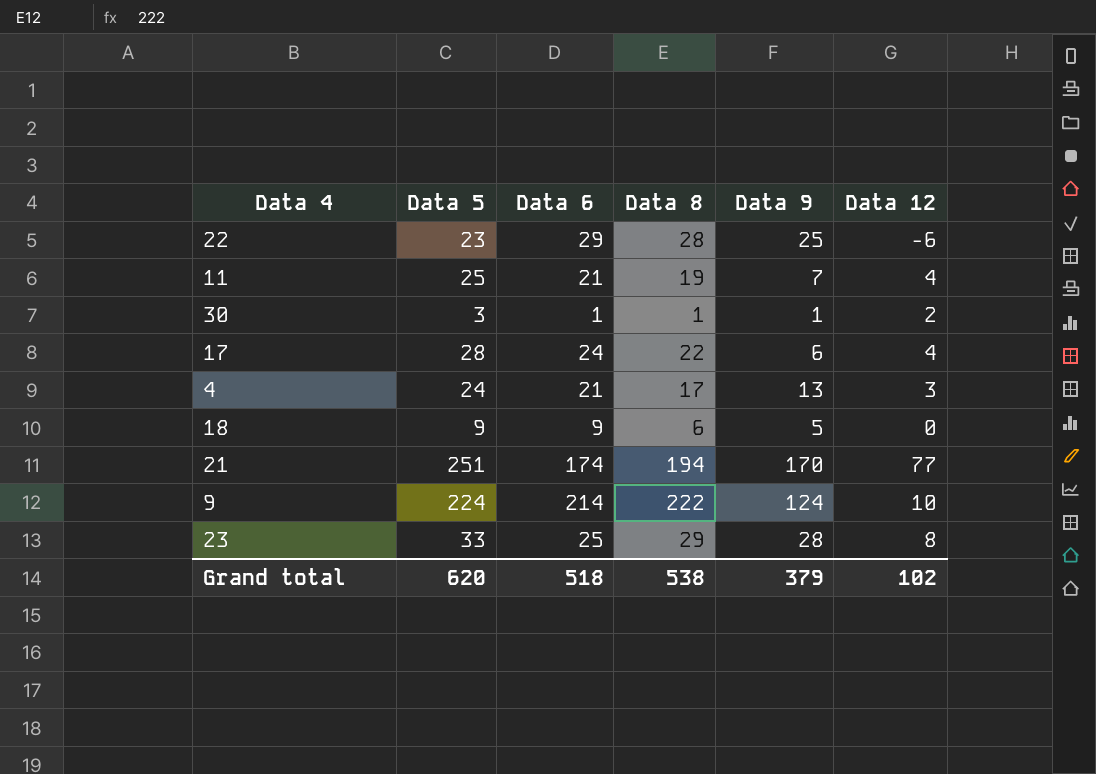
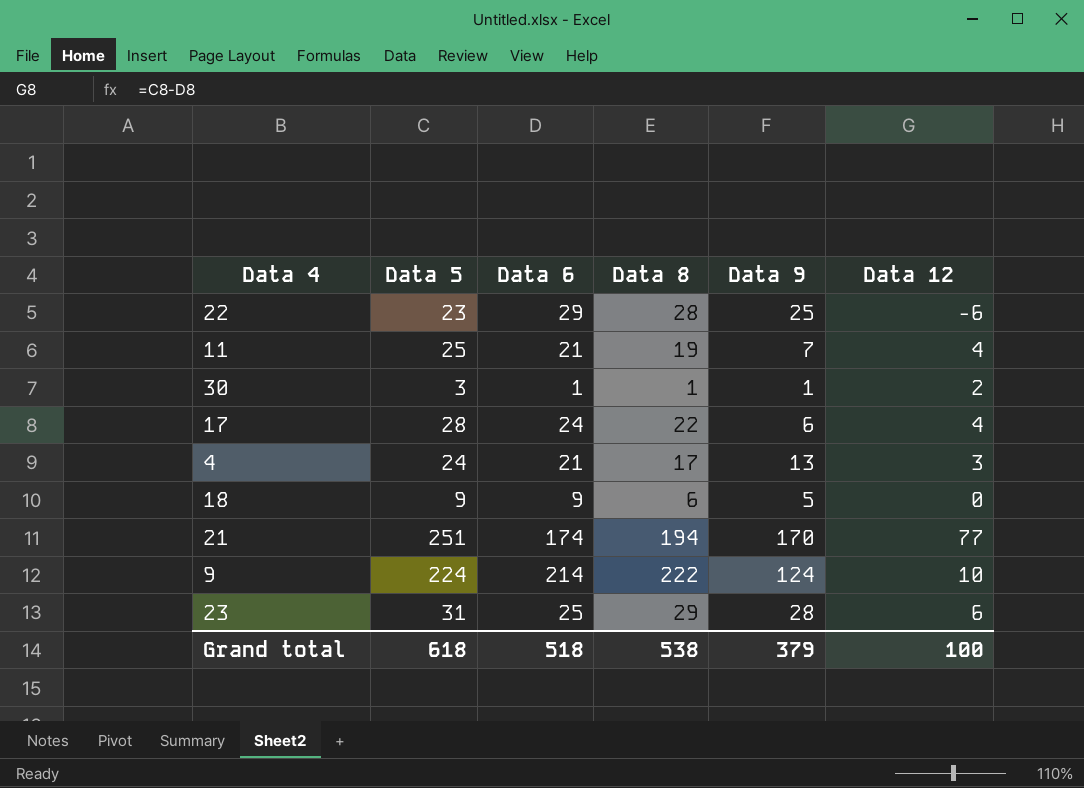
23 | Data 5: 33 -> 31
23 | Data 12: 8 -> 6
Grand total | Data 5: 620 -> 618
Grand total | Data 12: 102 -> 100

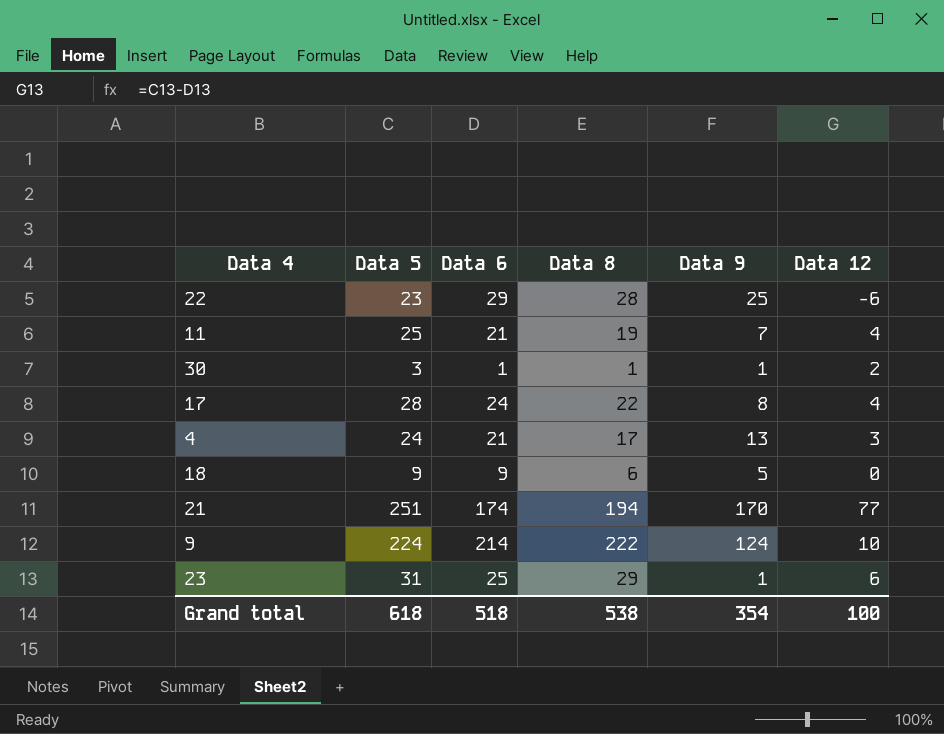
17 | Data 9: 6 -> 8
23 | Data 9: 28 -> 1
Grand total | Data 9: 379 -> 354

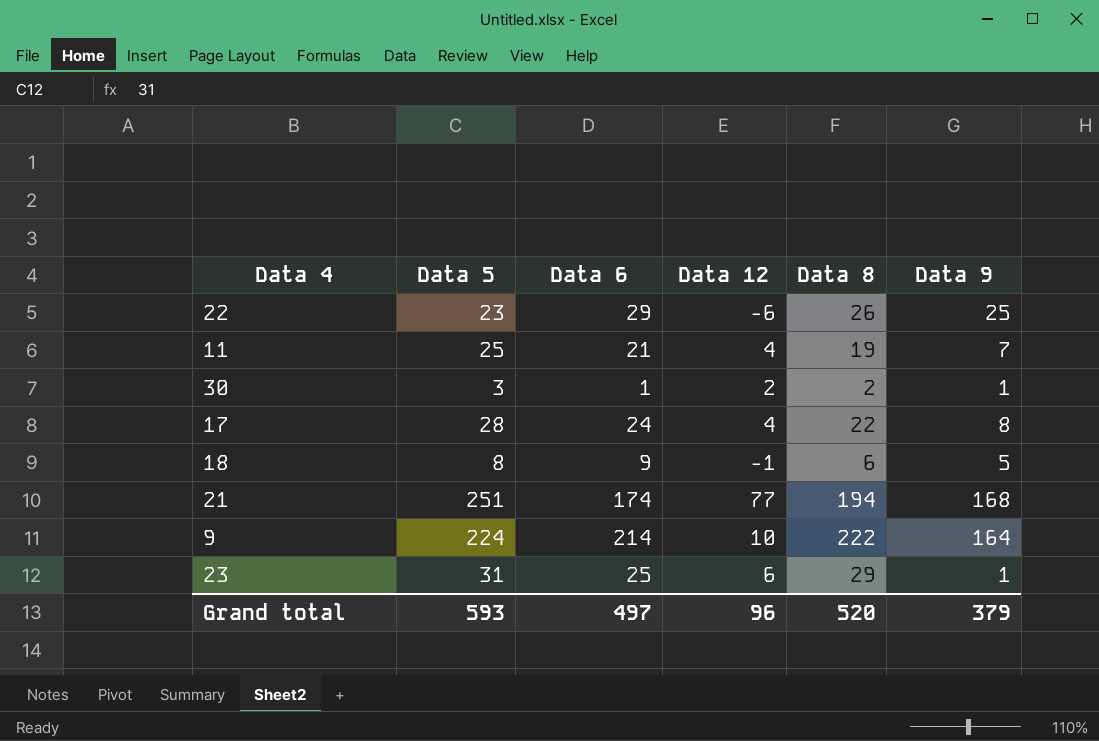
column Data 12 | position: 6 -> 4
row 4: 24 | 21 | 17 | 13 | 3 -> none
22 | Data 8: 28 -> 26
30 | Data 8: 1 -> 2
18 | Data 5: 9 -> 8
18 | Data 12: 0 -> -1
21 | Data 9: 170 -> 168
9 | Data 9: 124 -> 164
Grand total | Data 5: 618 -> 593
Grand total | Data 6: 518 -> 497
Grand total | Data 12: 100 -> 96
Grand total | Data 8: 538 -> 520
Grand total | Data 9: 354 -> 379

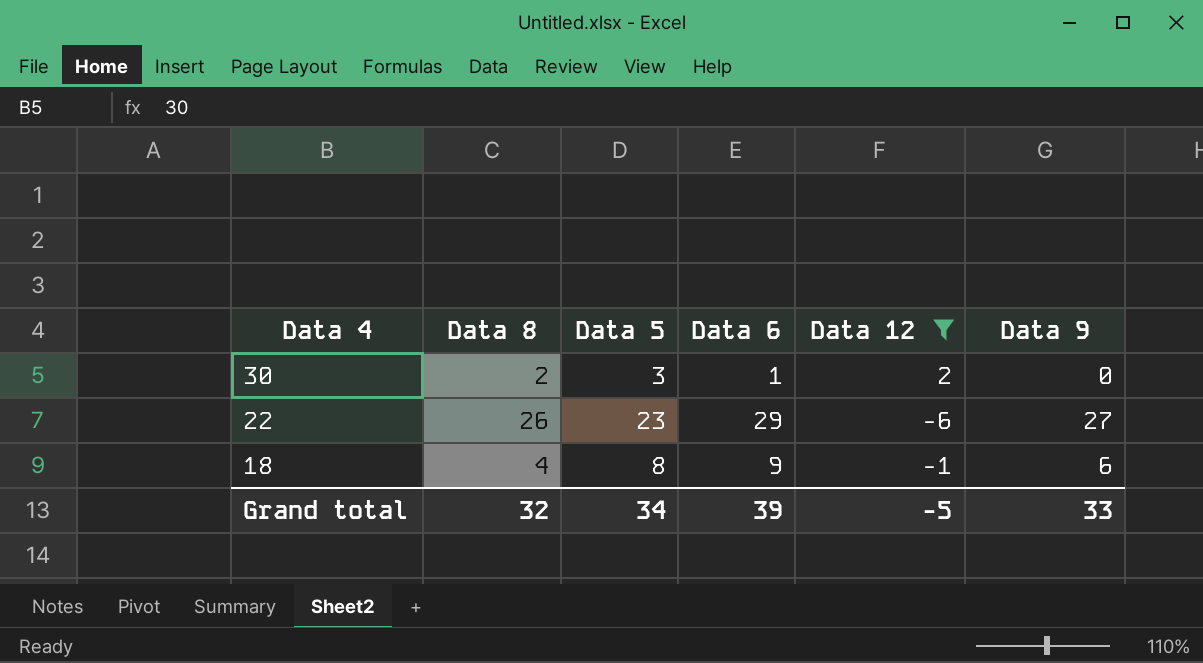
filter: none -> Data 12 <= 2
row order: none -> Data 4 descending
column Data 8 | position: 5 -> 2
30 | Data 9: 1 -> 0
22 | Data 9: 25 -> 27
18 | Data 8: 6 -> 4
18 | Data 9: 5 -> 6
Grand total | Data 8: 520 -> 32
Grand total | Data 5: 593 -> 34
Grand total | Data 6: 497 -> 39
Grand total | Data 12: 96 -> -5
Grand total | Data 9: 379 -> 33

